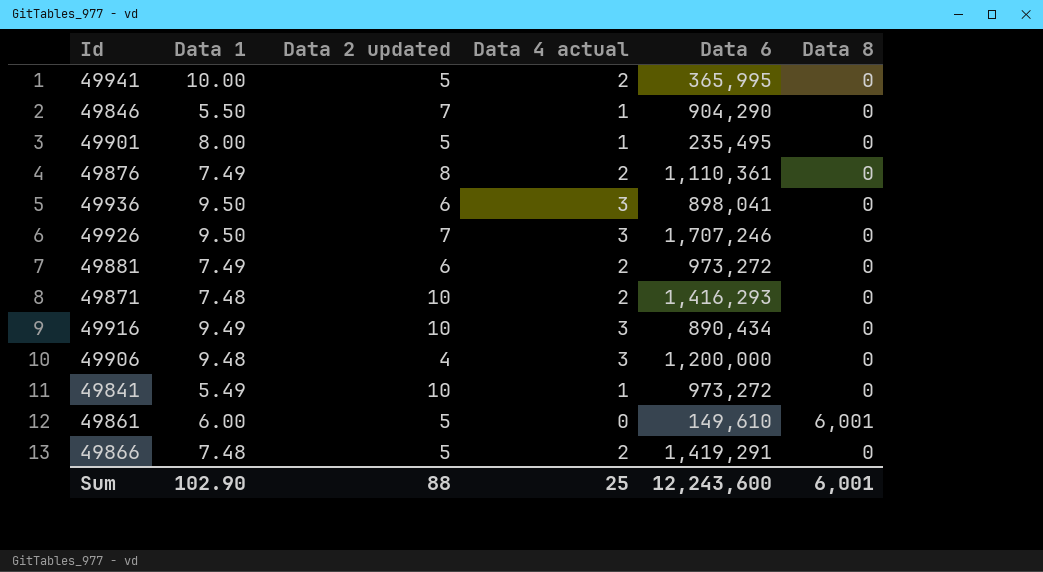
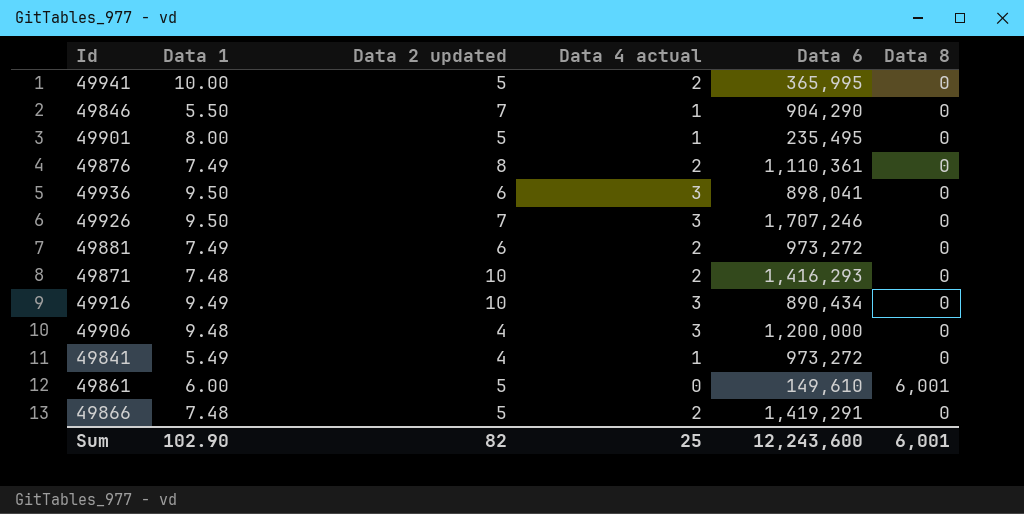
49841 | Data 2 updated: 10 -> 4
Sum | Data 2 updated: 88 -> 82

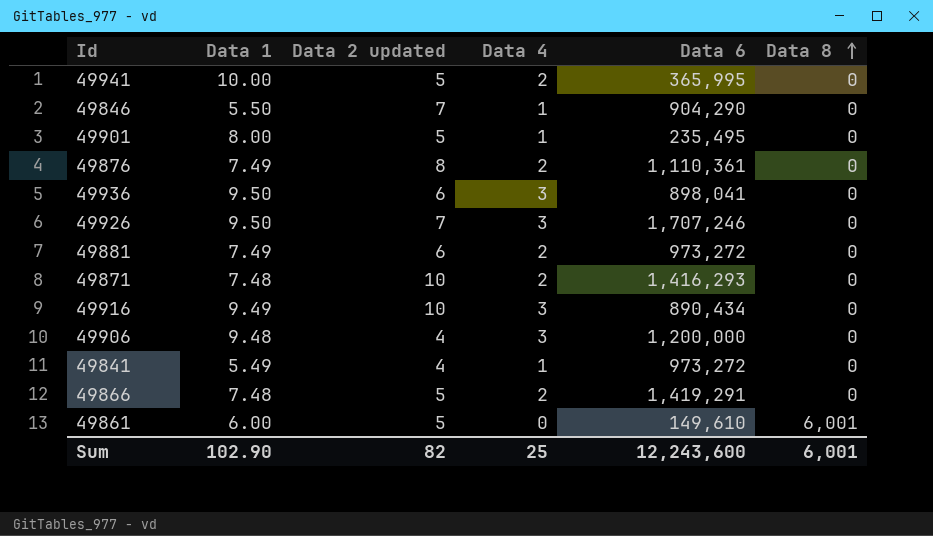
row order: none -> Data 8 ascending
column name: Data 4 actual -> Data 4

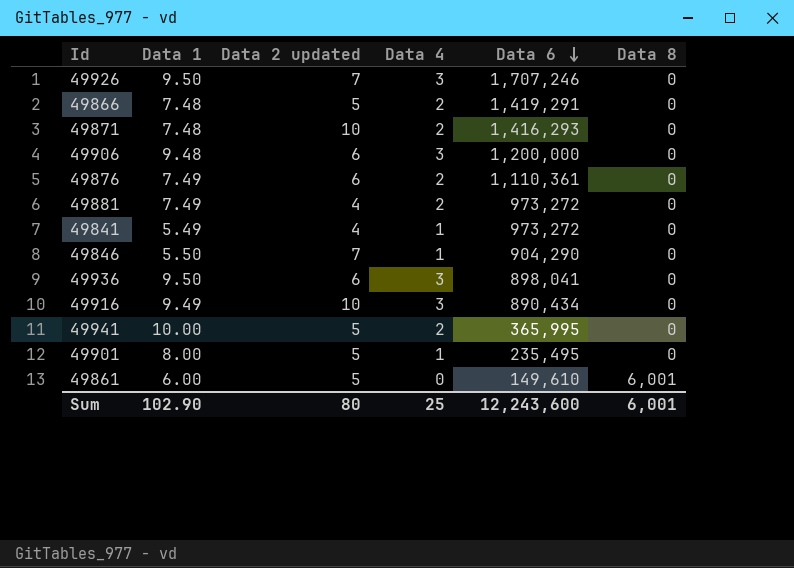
row order: Data 8 ascending -> Data 6 descending
49906 | Data 2 updated: 4 -> 6
49876 | Data 2 updated: 8 -> 6
49881 | Data 2 updated: 6 -> 4
Sum | Data 2 updated: 82 -> 80

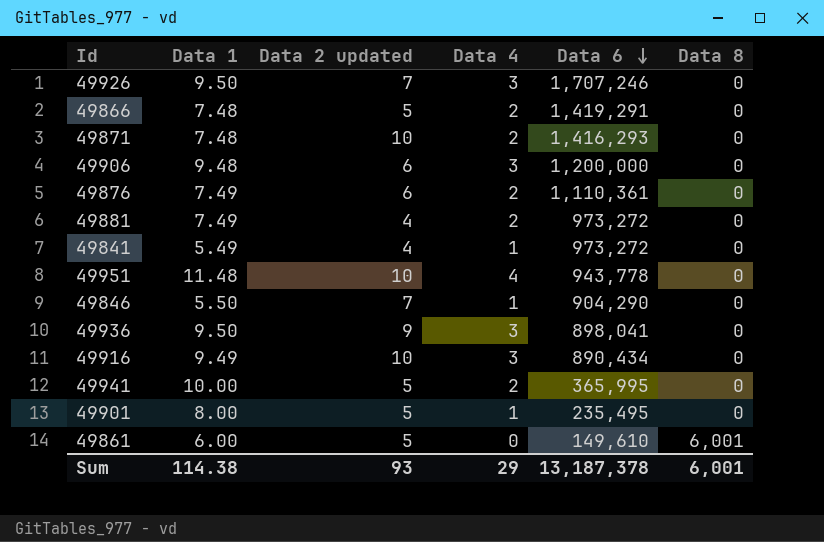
row 49951: none -> 11.48 | 10 | 4 | 943,778 | 0
49936 | Data 2 updated: 6 -> 9
Sum | Data 1: 102.90 -> 114.38
Sum | Data 2 updated: 80 -> 93
Sum | Data 4: 25 -> 29
Sum | Data 6: 12,243,600 -> 13,187,378

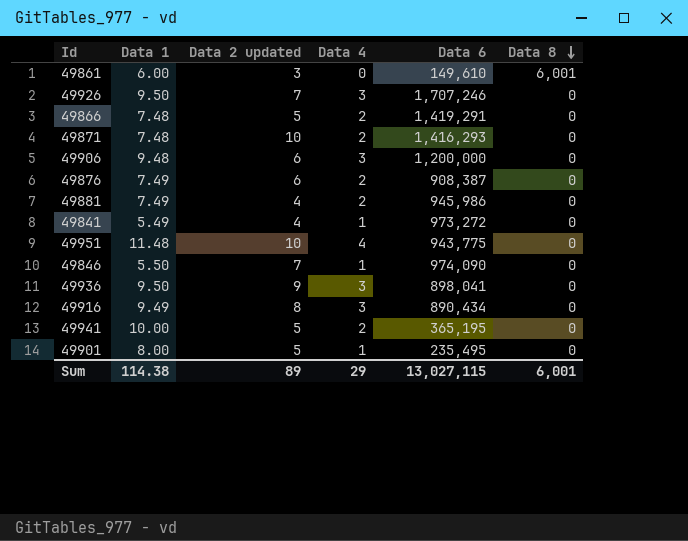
row order: Data 6 descending -> Data 8 descending
49861 | Data 2 updated: 5 -> 3
49876 | Data 6: 1,110,361 -> 908,387
49881 | Data 6: 973,272 -> 945,986
49951 | Data 6: 943,778 -> 943,775
49846 | Data 6: 904,290 -> 974,090
49916 | Data 2 updated: 10 -> 8
49941 | Data 6: 365,995 -> 365,195
Sum | Data 2 updated: 93 -> 89
Sum | Data 6: 13,187,378 -> 13,027,115

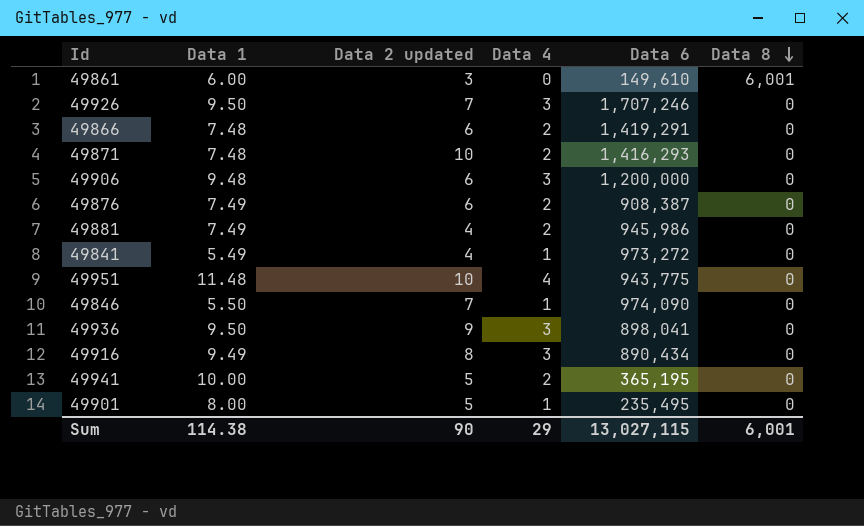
49866 | Data 2 updated: 5 -> 6
Sum | Data 2 updated: 89 -> 90

